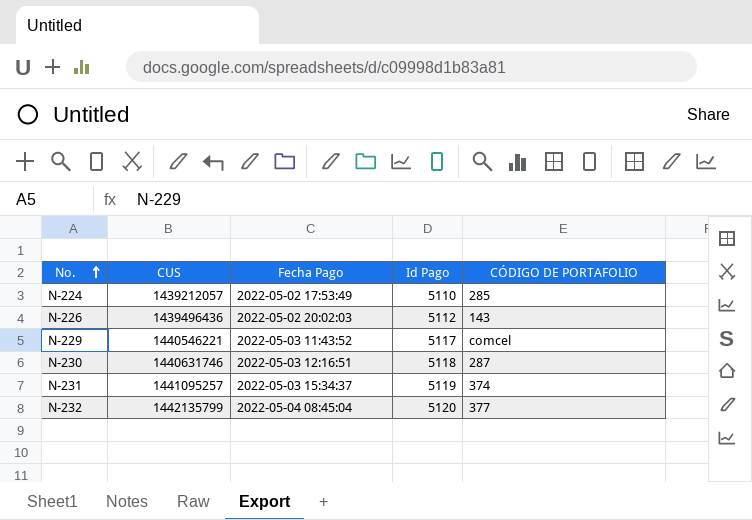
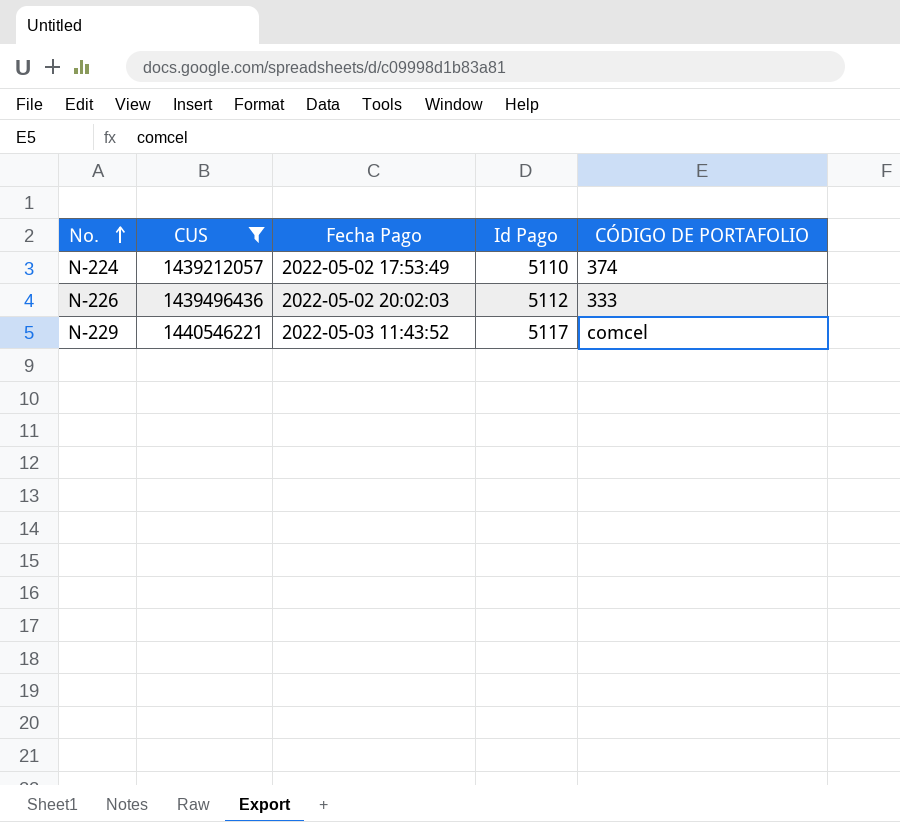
filter: none -> CUS <= 1440546221
N-224 | CÓDIGO DE PORTAFOLIO: 285 -> 374
N-226 | CÓDIGO DE PORTAFOLIO: 143 -> 333

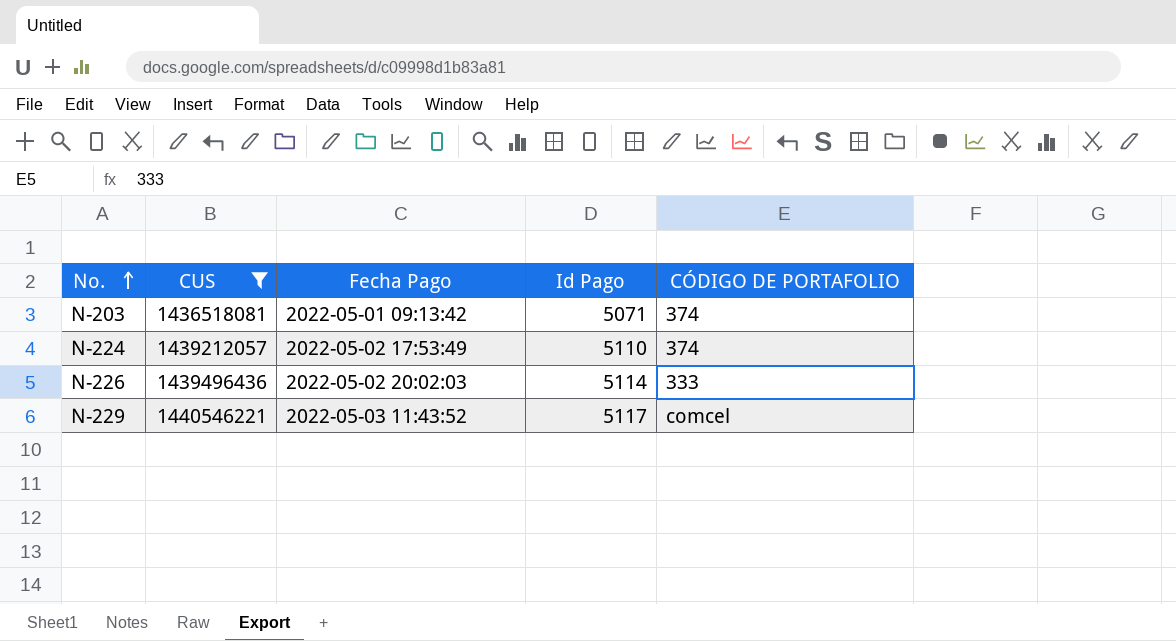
row N-203: none -> 1436518081 | 2022-05-01 09:13:42 | 5071 | 374
N-226 | Id Pago: 5112 -> 5114

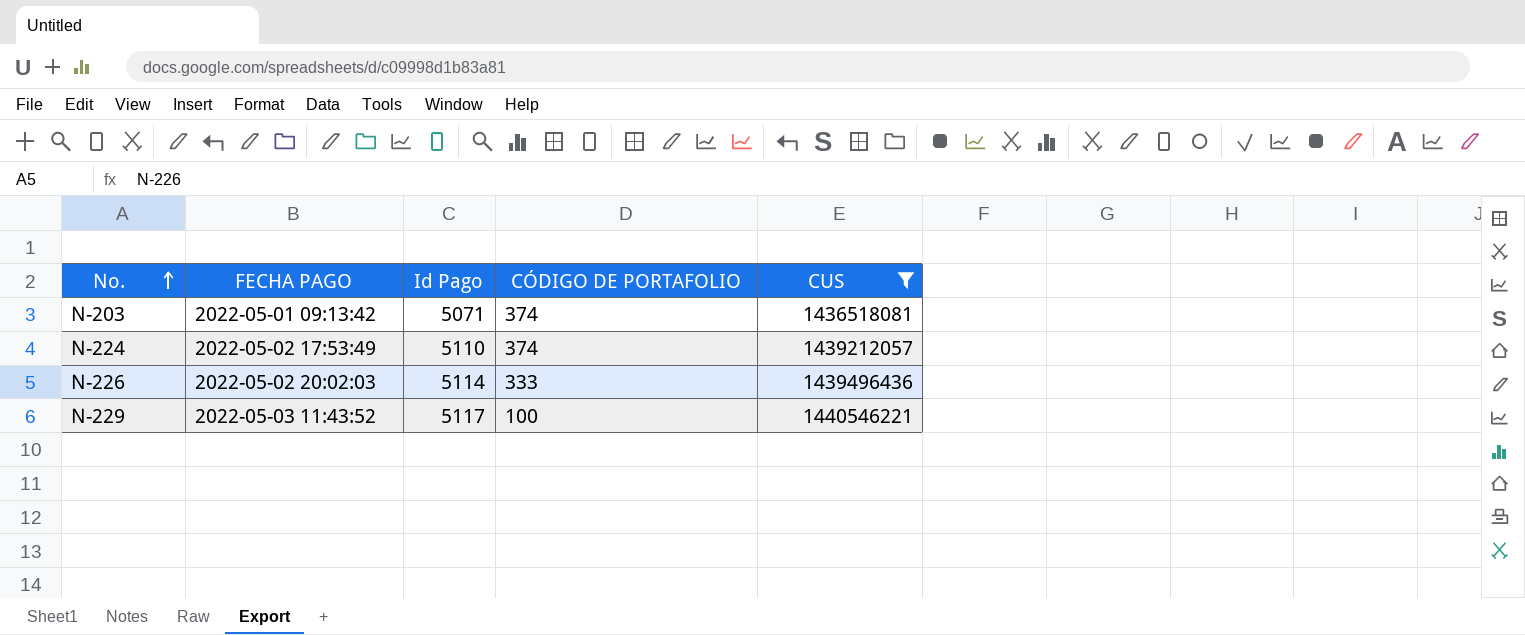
column name: Fecha Pago -> FECHA PAGO
column CUS | position: 2 -> 5
N-229 | CÓDIGO DE PORTAFOLIO: comcel -> 100

